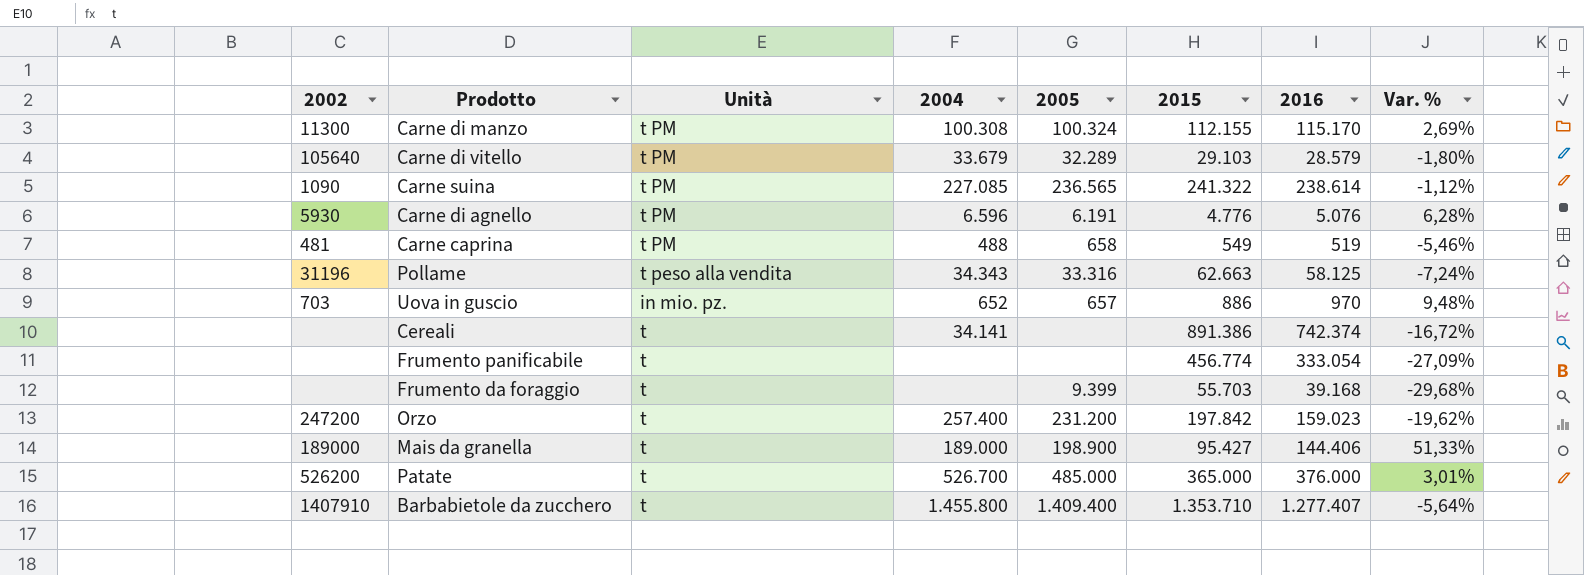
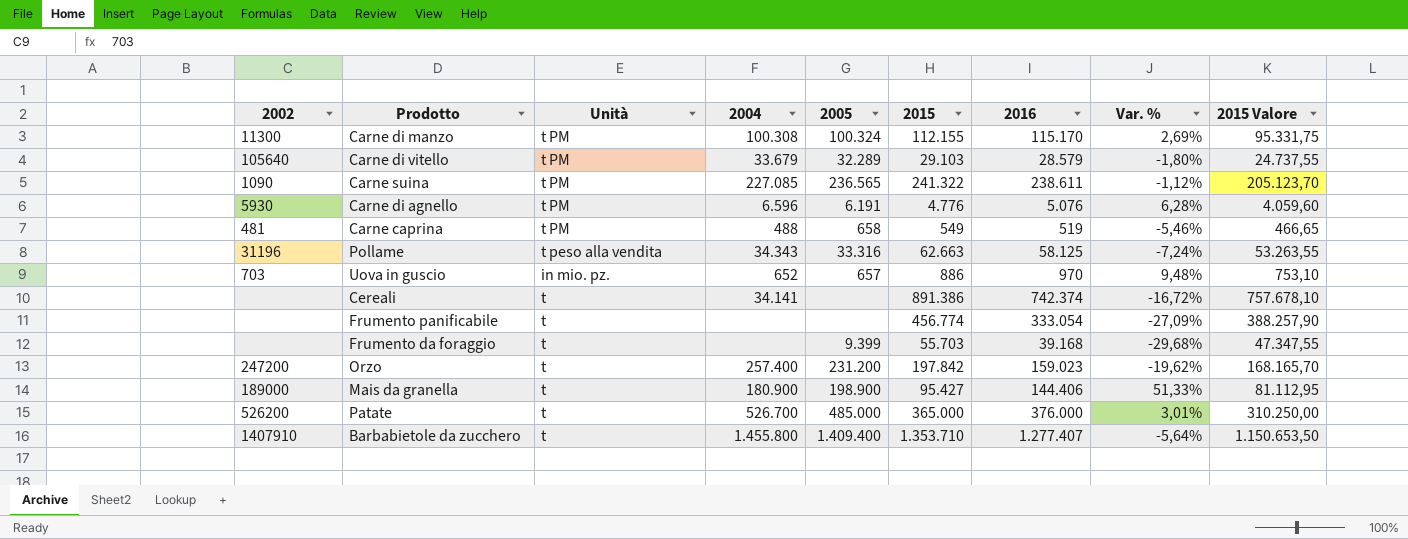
column 2015 Valore | formula: none -> [2015] * 0,85
Carne suina | 2016: 238.614 -> 238.611
Mais da granella | 2004: 189.000 -> 180.900

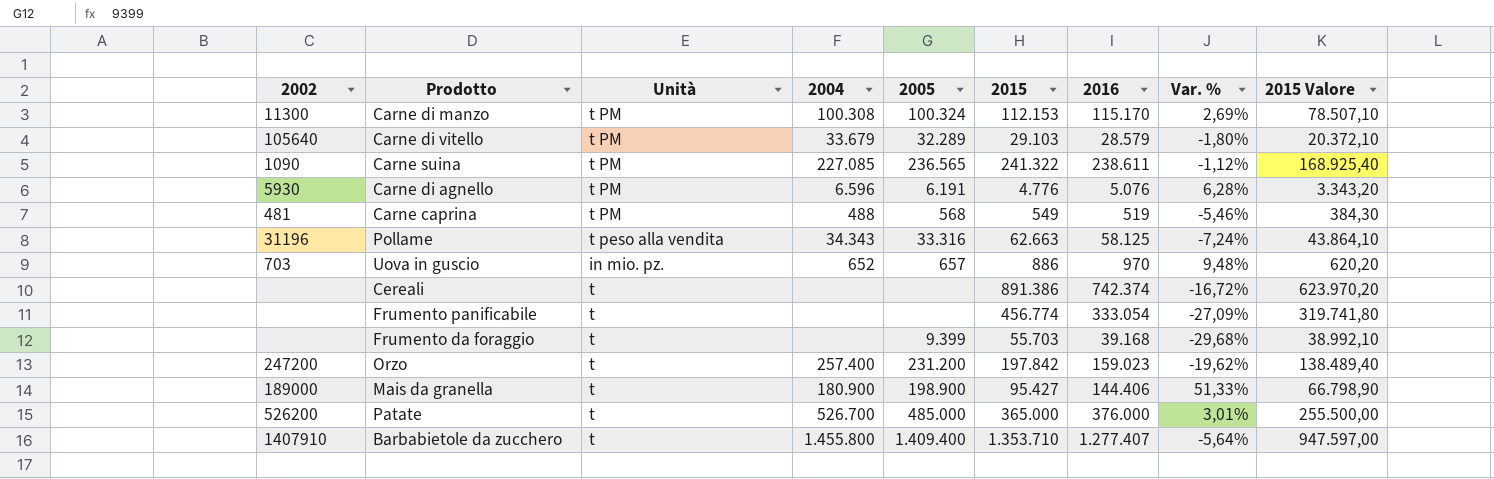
column 2015 Valore | formula: [2015] * 0,85 -> [2015] * 0,7
Carne di manzo | 2015: 112.155 -> 112.153
Carne caprina | 2005: 658 -> 568
Cereali | 2004: 34.141 -> none

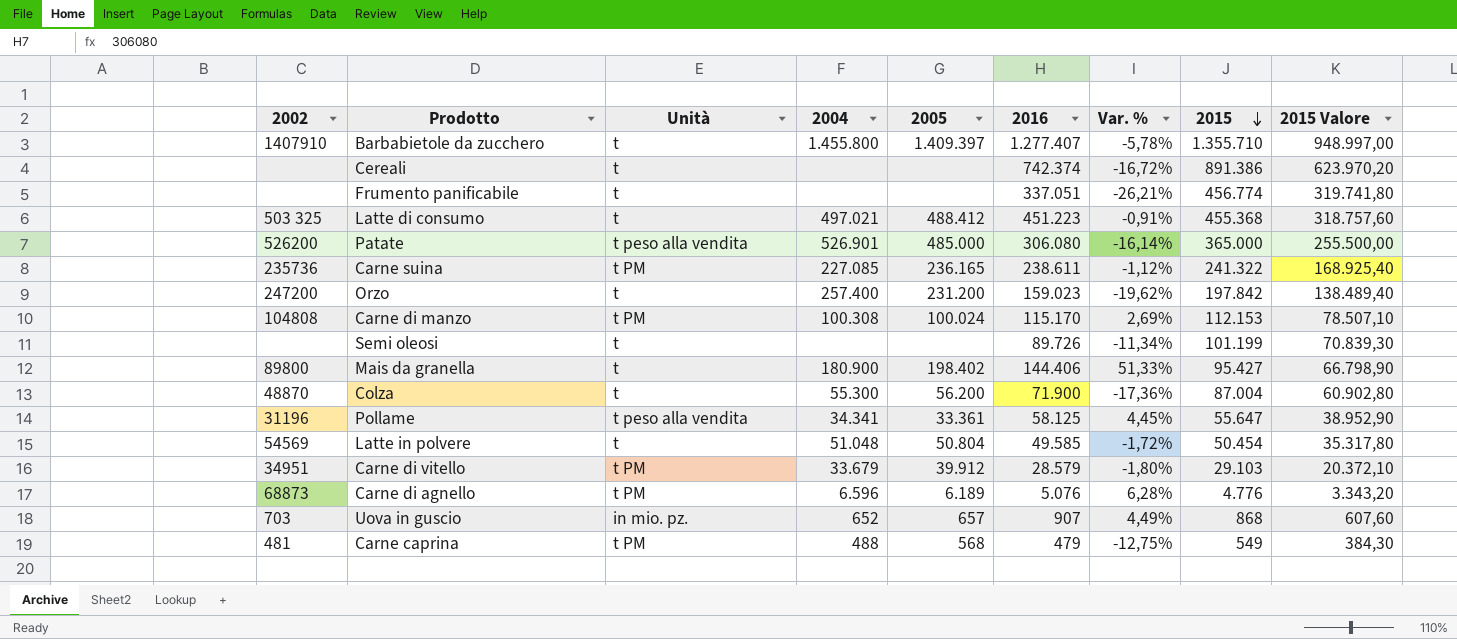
row order: none -> 2015 descending
column 2015 | position: 6 -> 8
row Frumento da foraggio: none | t | none | 9.399 | 55.703 | 39.168 | -29,68% | 38.992,10 -> none
Barbabietole da zucchero | 2005: 1.409.400 -> 1.409.397
Barbabietole da zucchero | Var. %: -5,64% -> -5,78%
Barbabietole da zucchero | 2015: 1.353.710 -> 1.355.710
Barbabietole da zucchero | 2015 Valore: 947.597,00 -> 948.997,00
Frumento panificabile | 2016: 333.054 -> 337.051
Frumento panificabile | Var. %: -27,09% -> -26,21%
row Latte di consumo: none -> 503 325 | t | 497.021 | 488.412 | 451.223 | -0,91% | 455.368 | 318.757,60
Patate | Unità: t -> t peso alla vendita
Patate | 2004: 526.700 -> 526.901
Patate | 2016: 376.000 -> 306.080
Patate | Var. %: 3,01% -> -16,14%
Carne suina | 2002: 1090 -> 235736
Carne suina | 2005: 236.565 -> 236.165
Carne di manzo | 2002: 11300 -> 104808
Carne di manzo | 2005: 100.324 -> 100.024
row Semi oleosi: none -> none | t | none | none | 89.726 | -11,34% | 101.199 | 70.839,30
Mais da granella | 2002: 189000 -> 89800
Mais da granella | 2005: 198.900 -> 198.402
row Colza: none -> 48870 | t | 55.300 | 56.200 | 71.900 | -17,36% | 87.004 | 60.902,80
Pollame | 2004: 34.343 -> 34.341
Pollame | 2005: 33.316 -> 33.361
Pollame | Var. %: -7,24% -> 4,45%
Pollame | 2015: 62.663 -> 55.647
Pollame | 2015 Valore: 43.864,10 -> 38.952,90
row Latte in polvere: none -> 54569 | t | 51.048 | 50.804 | 49.585 | -1,72% | 50.454 | 35.317,80
Carne di vitello | 2002: 105640 -> 34951
Carne di vitello | 2005: 32.289 -> 39.912
Carne di agnello | 2002: 5930 -> 68873
Carne di agnello | 2005: 6.191 -> 6.189
Uova in guscio | 2016: 970 -> 907
Uova in guscio | Var. %: 9,48% -> 4,49%
Uova in guscio | 2015: 886 -> 868
Uova in guscio | 2015 Valore: 620,20 -> 607,60
Carne caprina | 2016: 519 -> 479
Carne caprina | Var. %: -5,46% -> -12,75%

